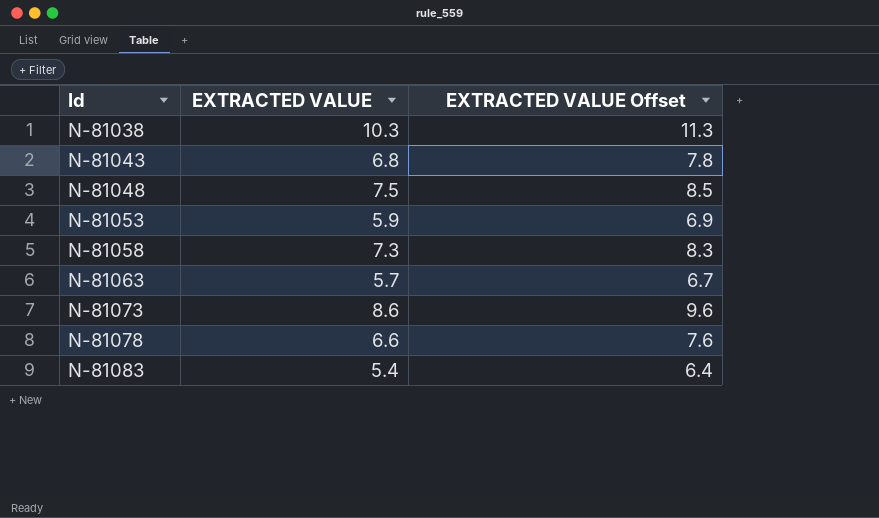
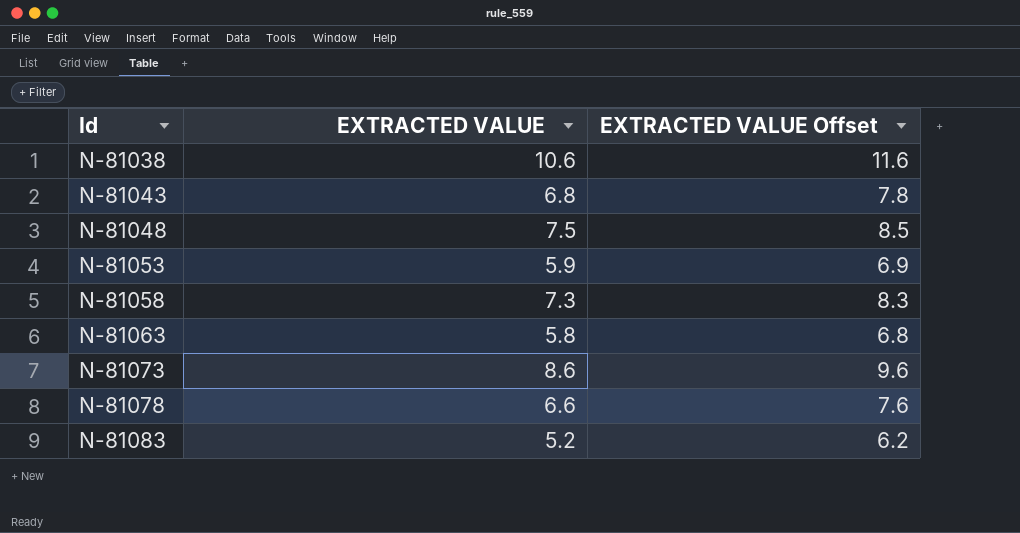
N-81038 | EXTRACTED VALUE: 10.3 -> 10.6
N-81038 | EXTRACTED VALUE Offset: 11.3 -> 11.6
N-81063 | EXTRACTED VALUE: 5.7 -> 5.8
N-81063 | EXTRACTED VALUE Offset: 6.7 -> 6.8
N-81083 | EXTRACTED VALUE: 5.4 -> 5.2
N-81083 | EXTRACTED VALUE Offset: 6.4 -> 6.2

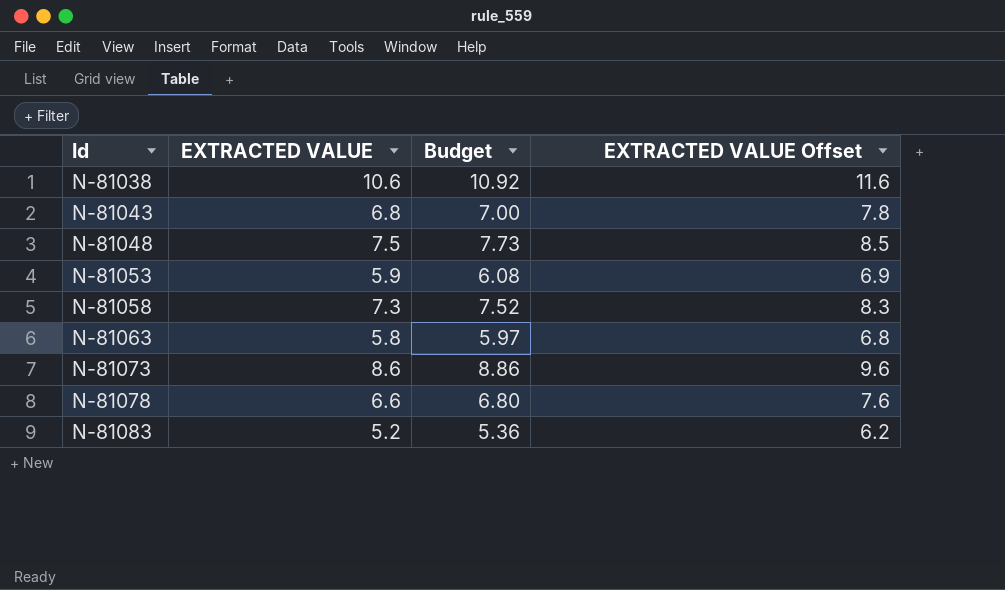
column Budget | formula: none -> [EXTRACTED VALUE] * 1.03

